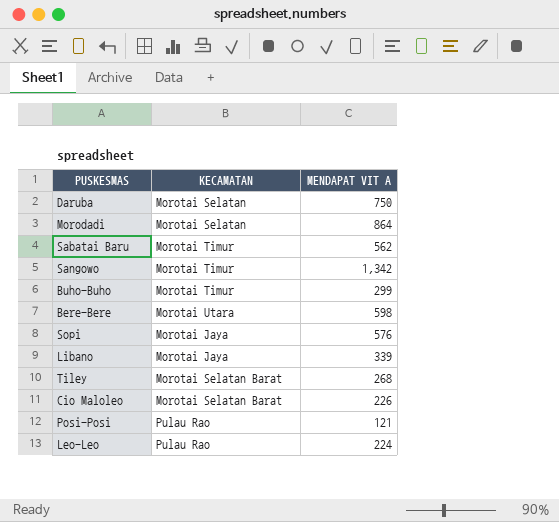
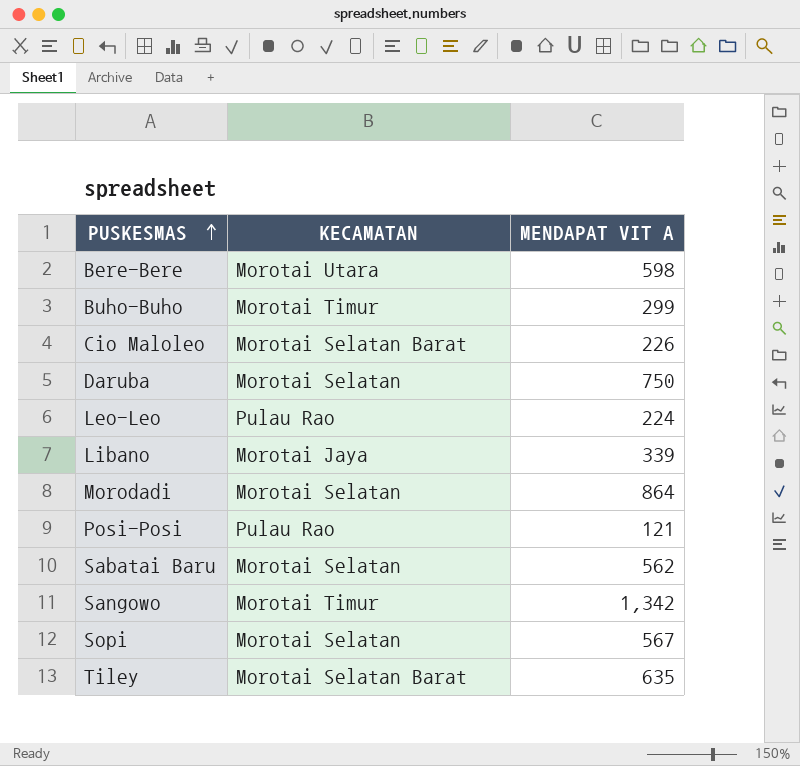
row order: none -> PUSKESMAS ascending
Sabatai Baru | KECAMATAN: Morotai Timur -> Morotai Selatan
Sopi | KECAMATAN: Morotai Jaya -> Morotai Selatan
Sopi | MENDAPAT VIT A: 576 -> 567
Tiley | MENDAPAT VIT A: 268 -> 635

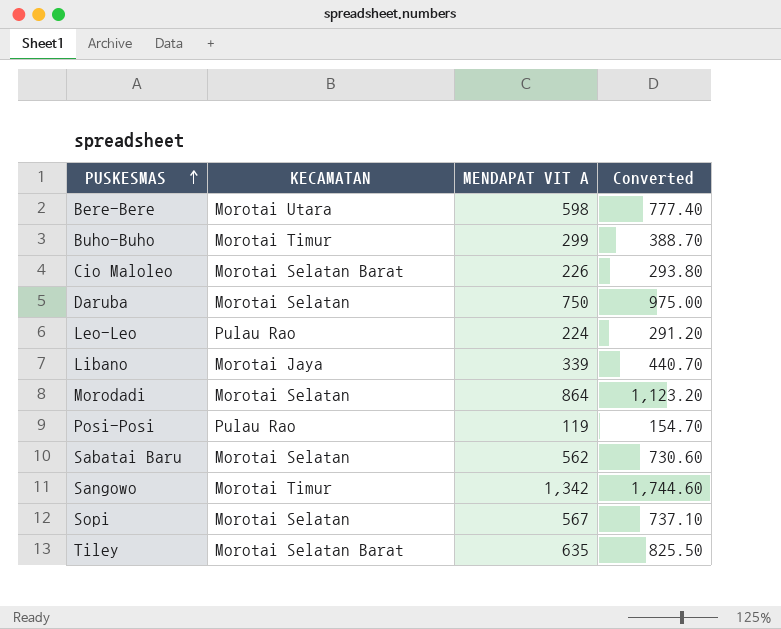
column Converted | formula: none -> [MENDAPAT VIT A] * 1.3
Posi-Posi | MENDAPAT VIT A: 121 -> 119

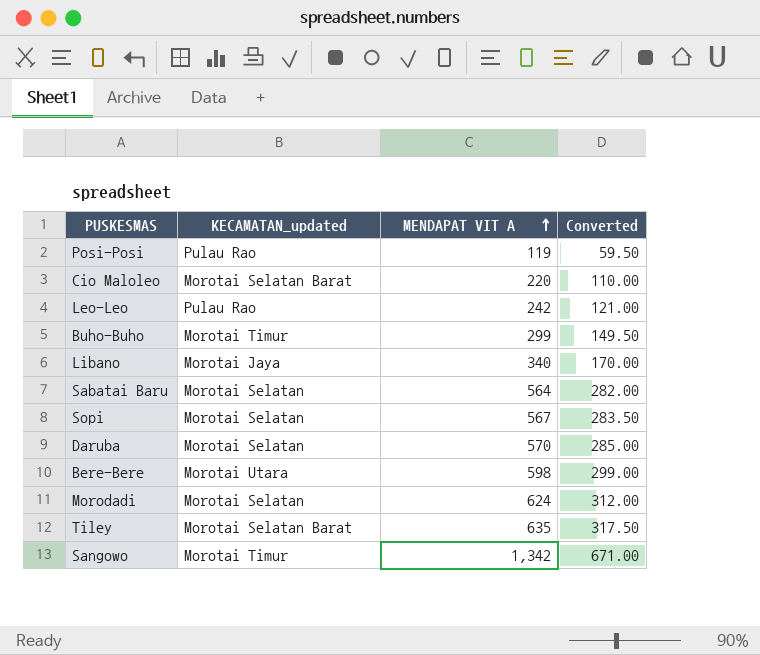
row order: PUSKESMAS ascending -> MENDAPAT VIT A ascending
column name: KECAMATAN -> KECAMATAN_updated
column Converted | formula: [MENDAPAT VIT A] * 1.3 -> [MENDAPAT VIT A] * 0.5
Cio Maloleo | MENDAPAT VIT A: 226 -> 220
Leo-Leo | MENDAPAT VIT A: 224 -> 242
Libano | MENDAPAT VIT A: 339 -> 340
Sabatai Baru | MENDAPAT VIT A: 562 -> 564
Daruba | MENDAPAT VIT A: 750 -> 570
Morodadi | MENDAPAT VIT A: 864 -> 624

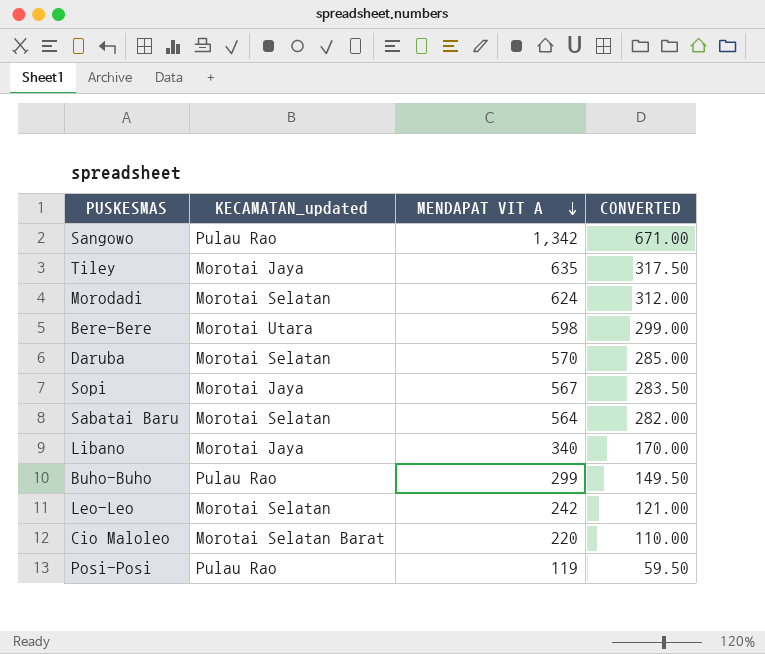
row order: MENDAPAT VIT A ascending -> MENDAPAT VIT A descending
column name: Converted -> CONVERTED
Sangowo | KECAMATAN_updated: Morotai Timur -> Pulau Rao
Tiley | KECAMATAN_updated: Morotai Selatan Barat -> Morotai Jaya
Sopi | KECAMATAN_updated: Morotai Selatan -> Morotai Jaya
Buho-Buho | KECAMATAN_updated: Morotai Timur -> Pulau Rao
Leo-Leo | KECAMATAN_updated: Pulau Rao -> Morotai Selatan

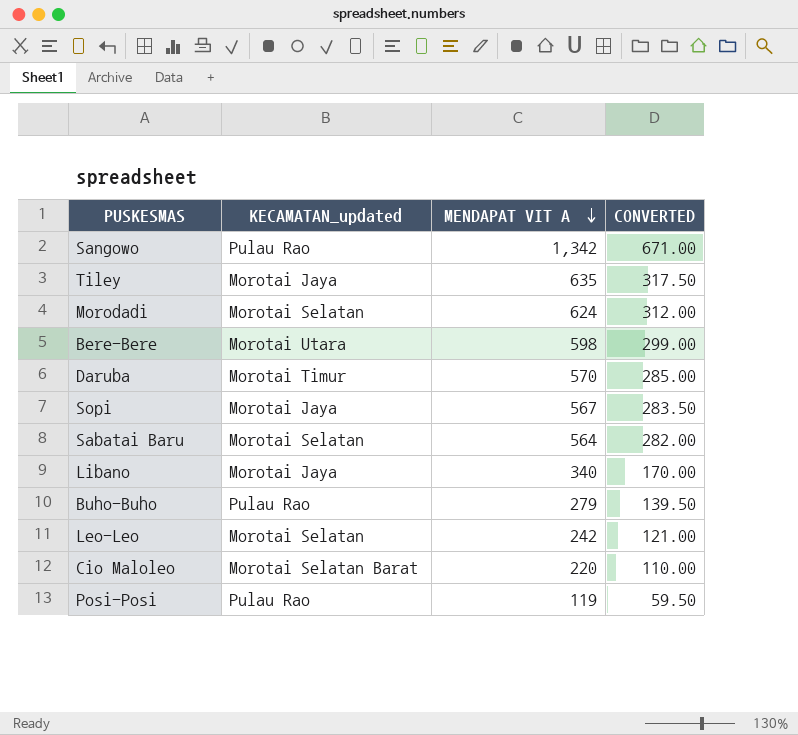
Daruba | KECAMATAN_updated: Morotai Selatan -> Morotai Timur
Buho-Buho | MENDAPAT VIT A: 299 -> 279
Buho-Buho | CONVERTED: 149.50 -> 139.50

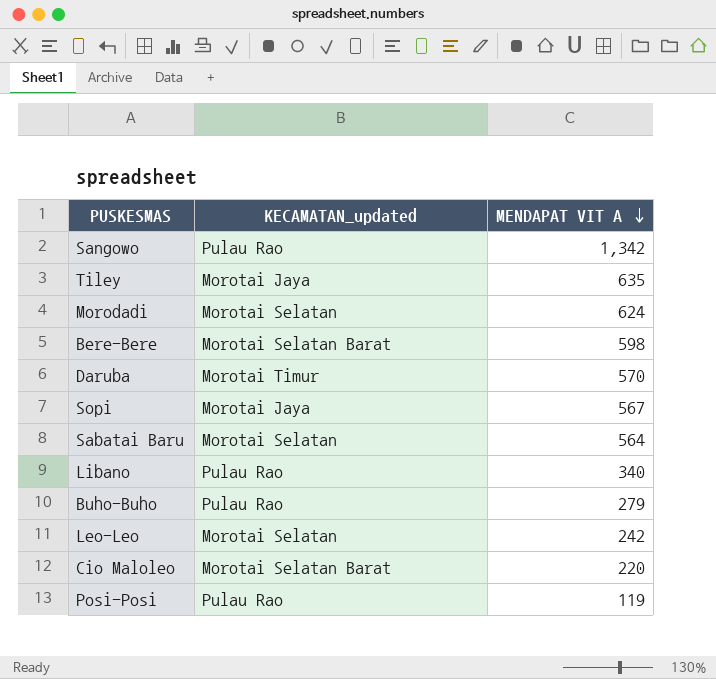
column CONVERTED | formula: [MENDAPAT VIT A] * 0.5 -> none
Bere-Bere | KECAMATAN_updated: Morotai Utara -> Morotai Selatan Barat
Libano | KECAMATAN_updated: Morotai Jaya -> Pulau Rao

